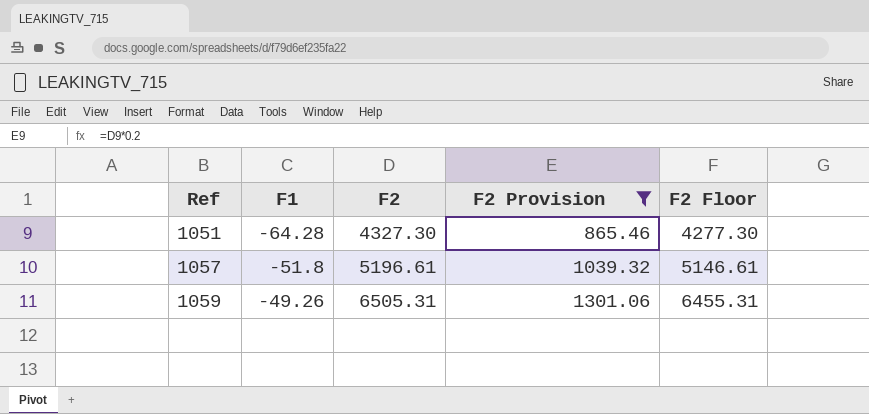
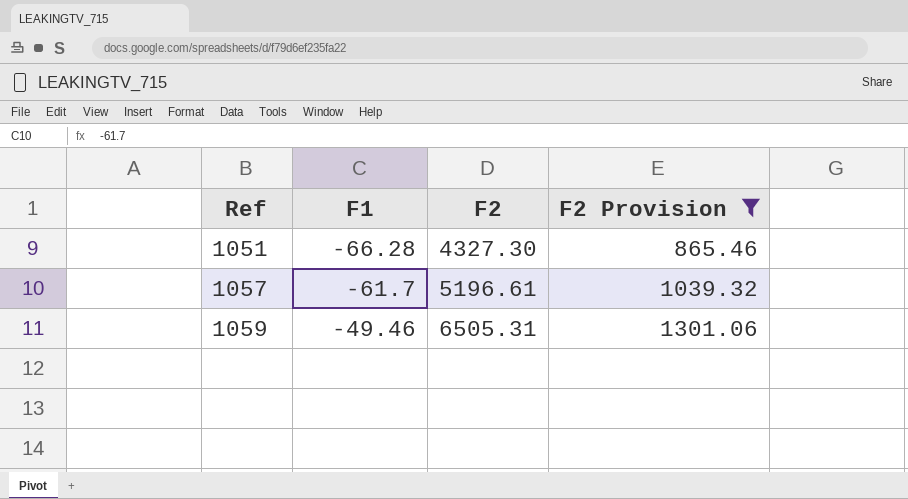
column F2 Floor | formula: [F2] - 50 -> none
1051 | F1: -64.28 -> -66.28
1057 | F1: -51.8 -> -61.7
1059 | F1: -49.26 -> -49.46

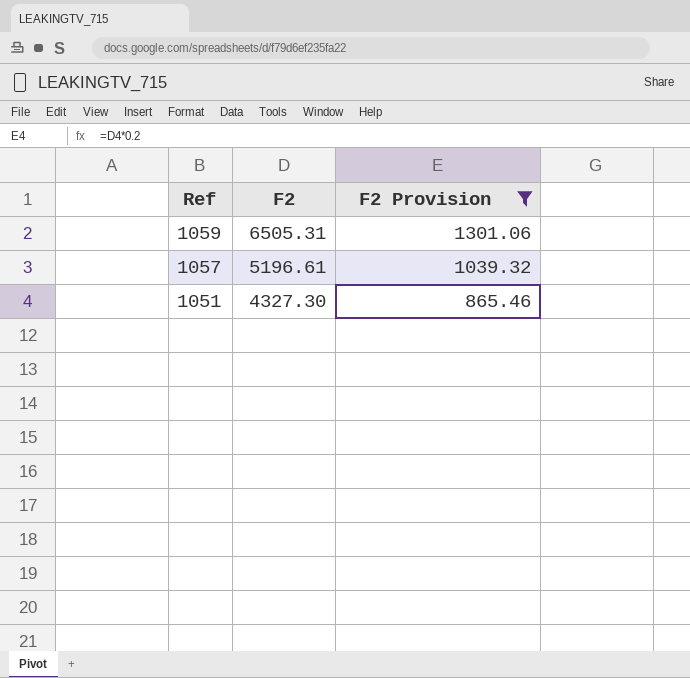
row order: Ref ascending -> Ref descending
column F1 | position: 2 -> none

